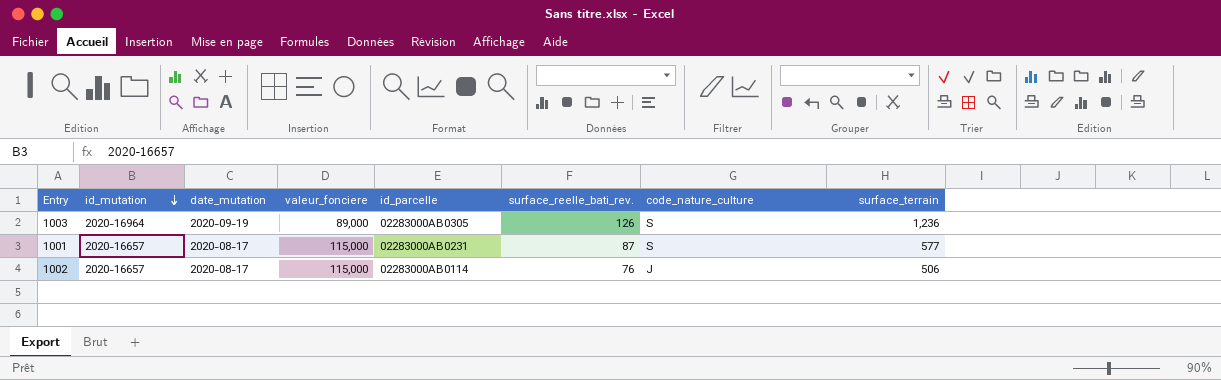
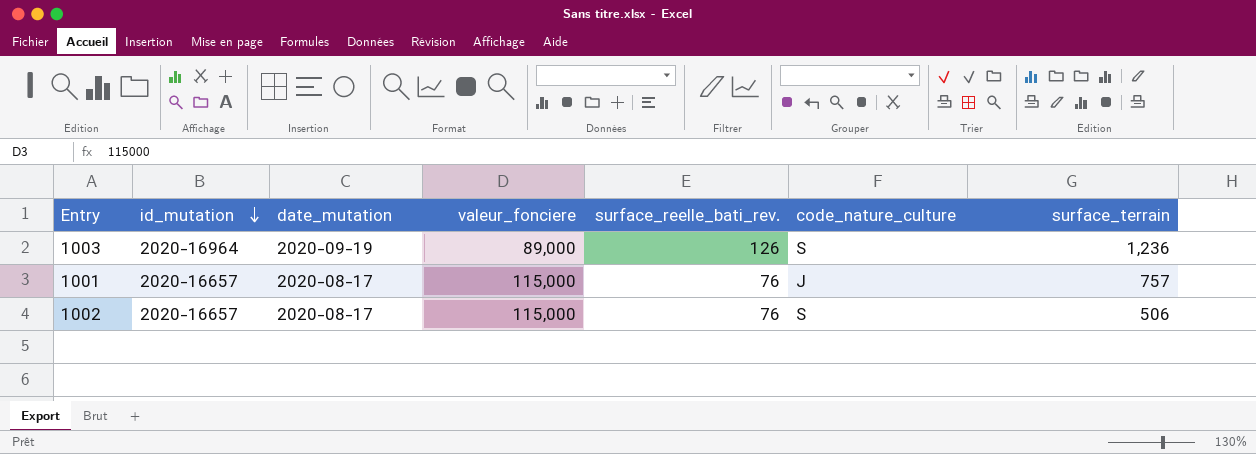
column id_parcelle | position: 5 -> none
1001 | surface_reelle_bati_rev.: 87 -> 76
1001 | code_nature_culture: S -> J
1001 | surface_terrain: 577 -> 757
1002 | code_nature_culture: J -> S

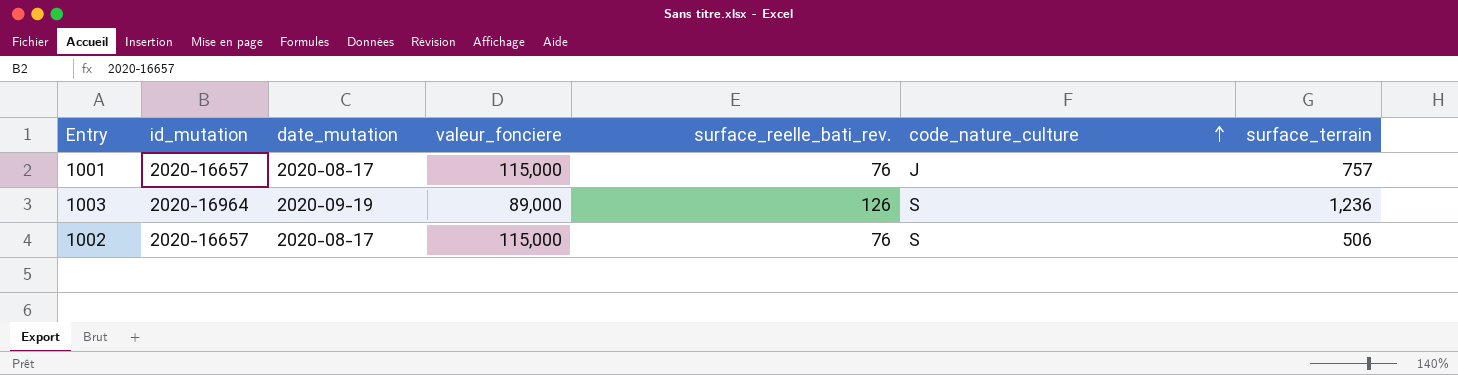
row order: id_mutation descending -> code_nature_culture ascending

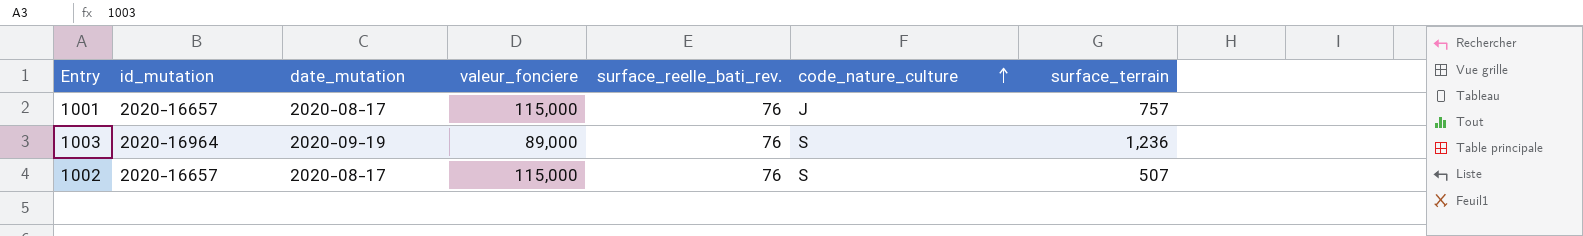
1003 | surface_reelle_bati_rev.: 126 -> 76
1002 | surface_terrain: 506 -> 507

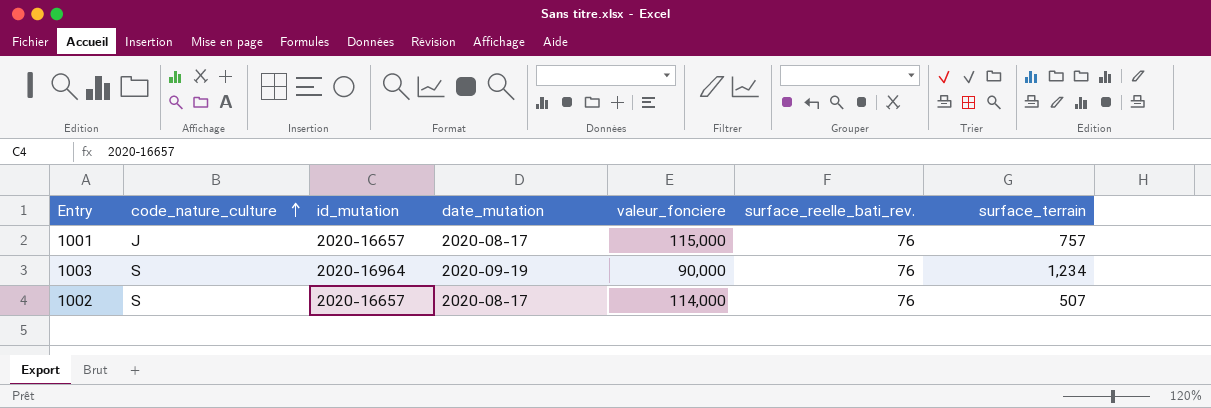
column code_nature_culture | position: 6 -> 2
1003 | valeur_fonciere: 89,000 -> 90,000
1003 | surface_terrain: 1,236 -> 1,234
1002 | valeur_fonciere: 115,000 -> 114,000

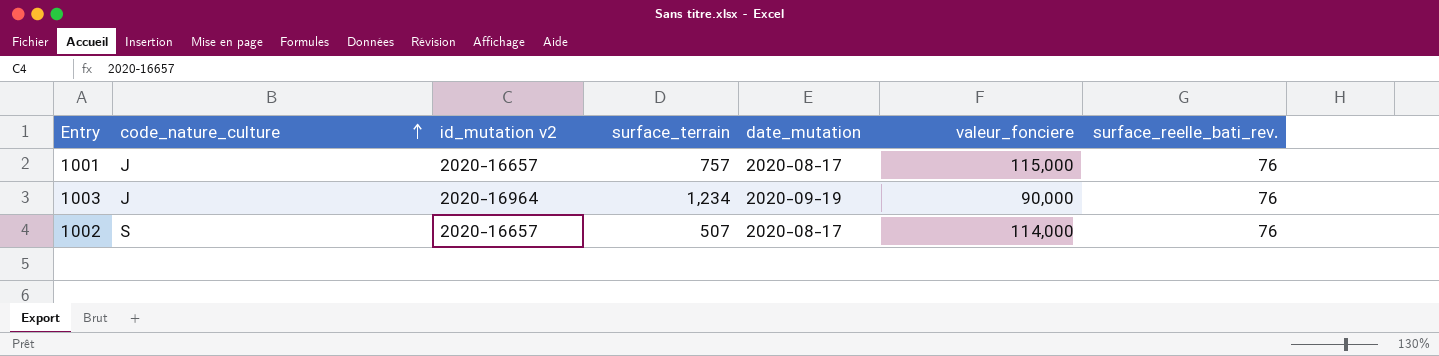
column name: id_mutation -> id_mutation v2
column surface_terrain | position: 7 -> 4
1003 | code_nature_culture: S -> J

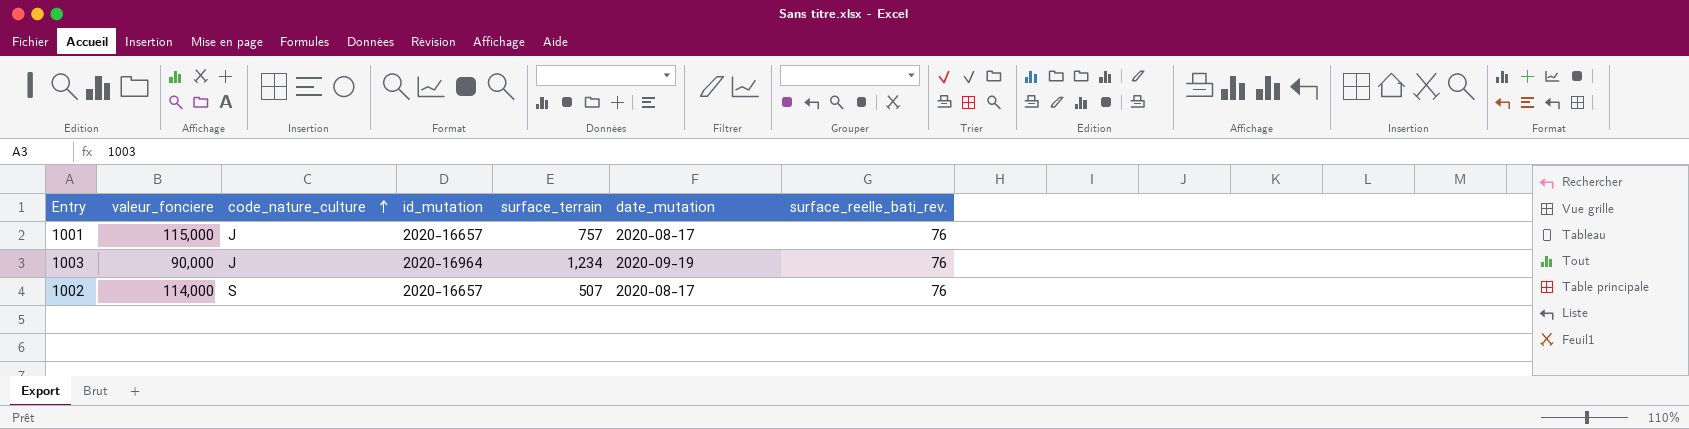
column valeur_fonciere | position: 6 -> 2
column name: id_mutation v2 -> id_mutation

